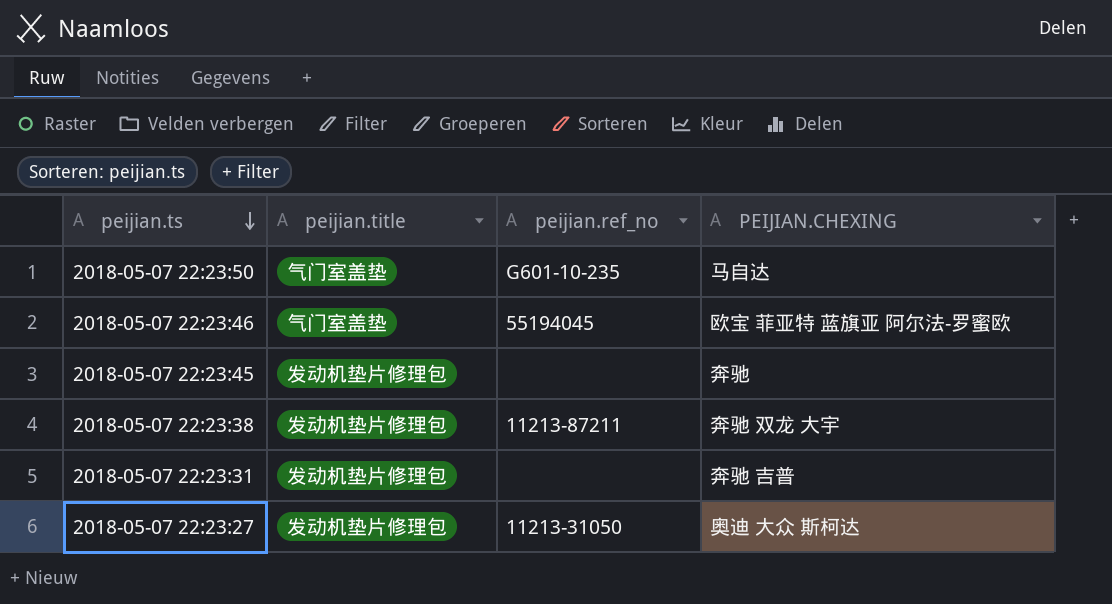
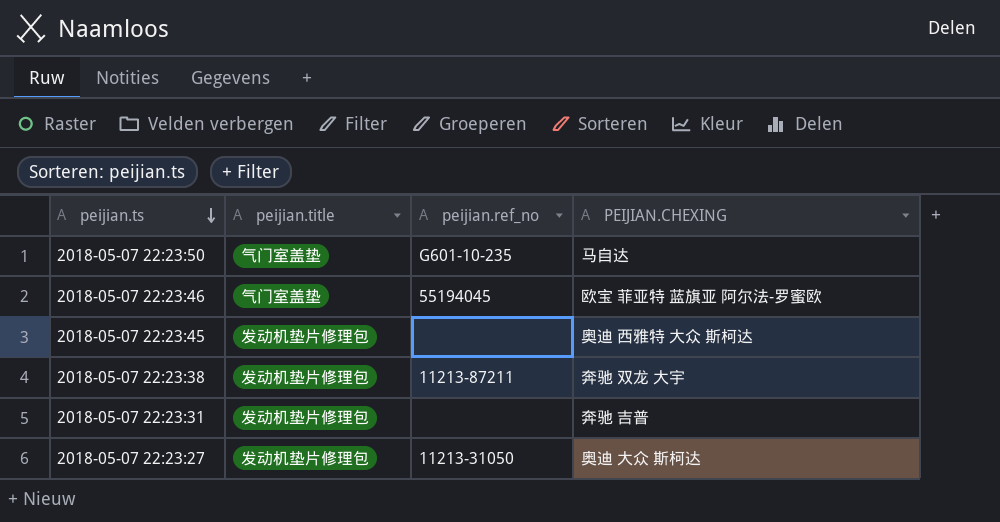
2018-05-07 22:23:45 | PEIJIAN.CHEXING: 奔驰 -> 奥迪 西雅特 大众 斯柯达

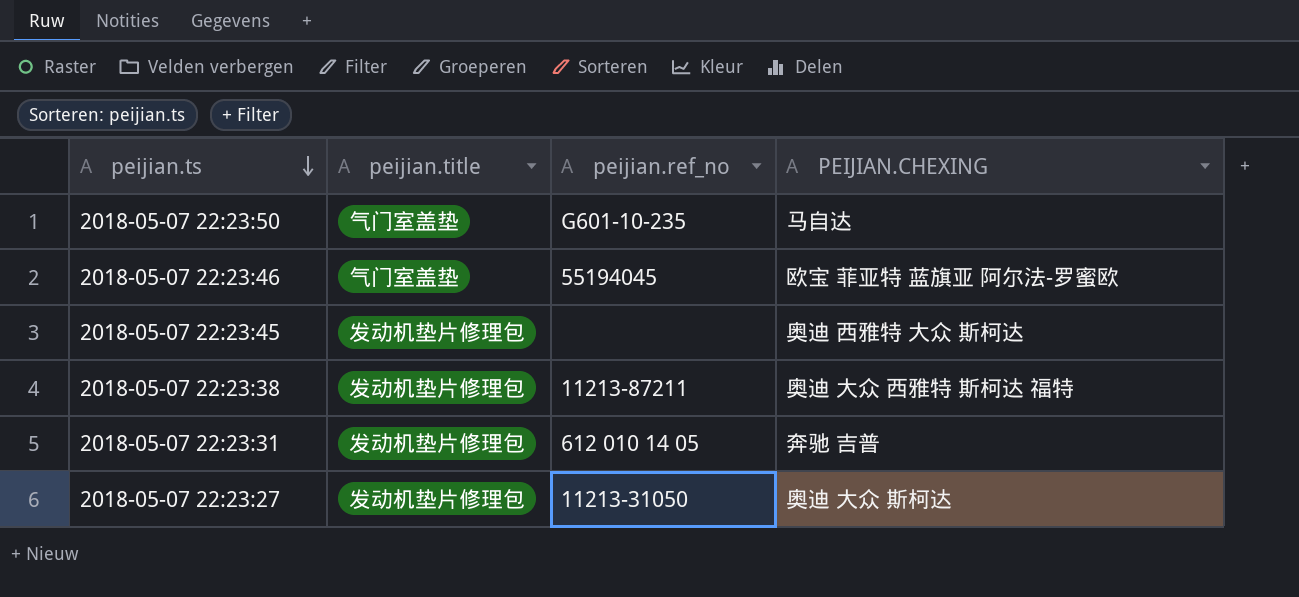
2018-05-07 22:23:38 | PEIJIAN.CHEXING: 奔驰 双龙 大宇 -> 奥迪 大众 西雅特 斯柯达 福特
2018-05-07 22:23:31 | peijian.ref_no: none -> 612 010 14 05

